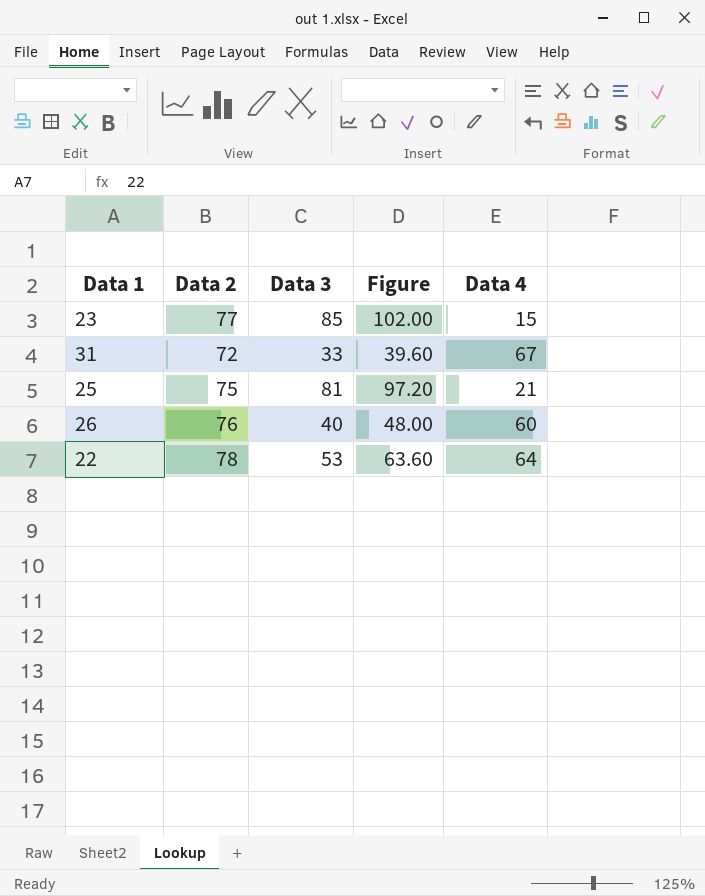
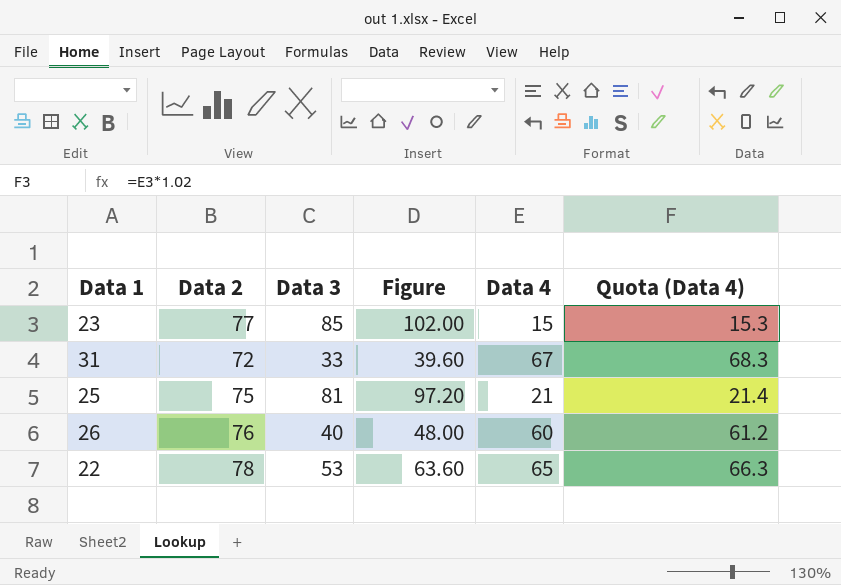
column Quota (Data 4) | formula: none -> [Data 4] * 1.02
22 | Data 4: 64 -> 65

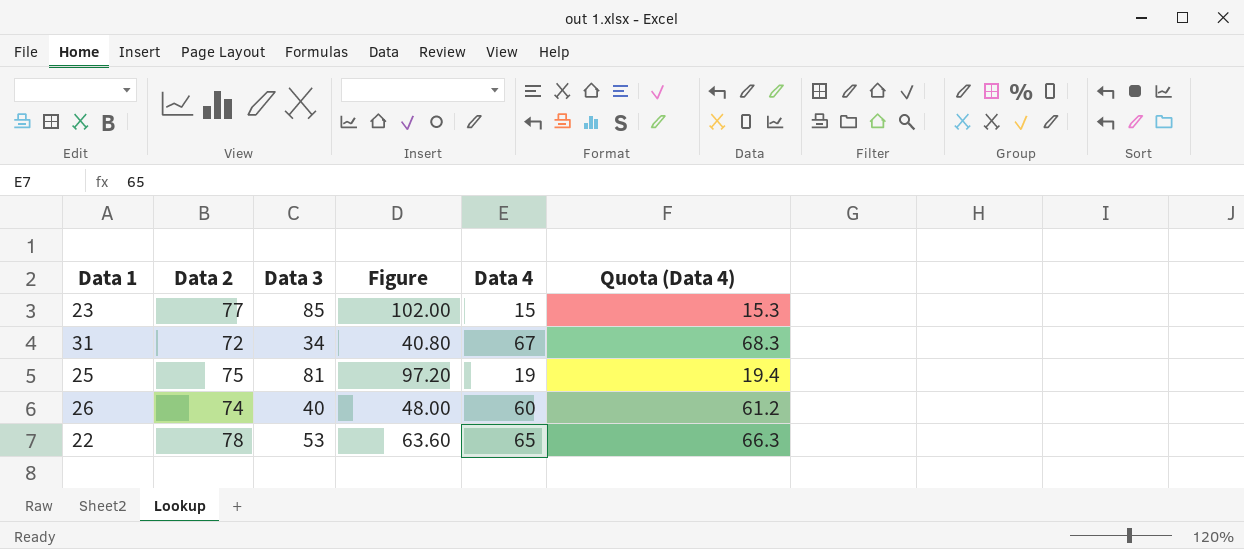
31 | Data 3: 33 -> 34
31 | Figure: 39.60 -> 40.80
25 | Data 4: 21 -> 19
25 | Quota (Data 4): 21.4 -> 19.4
26 | Data 2: 76 -> 74

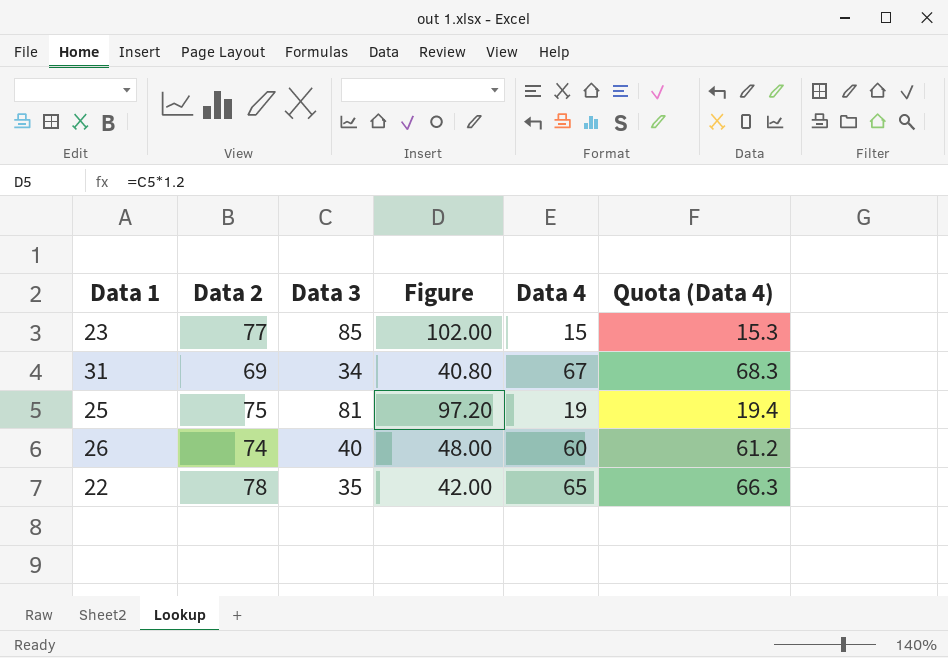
31 | Data 2: 72 -> 69
22 | Data 3: 53 -> 35
22 | Figure: 63.60 -> 42.00

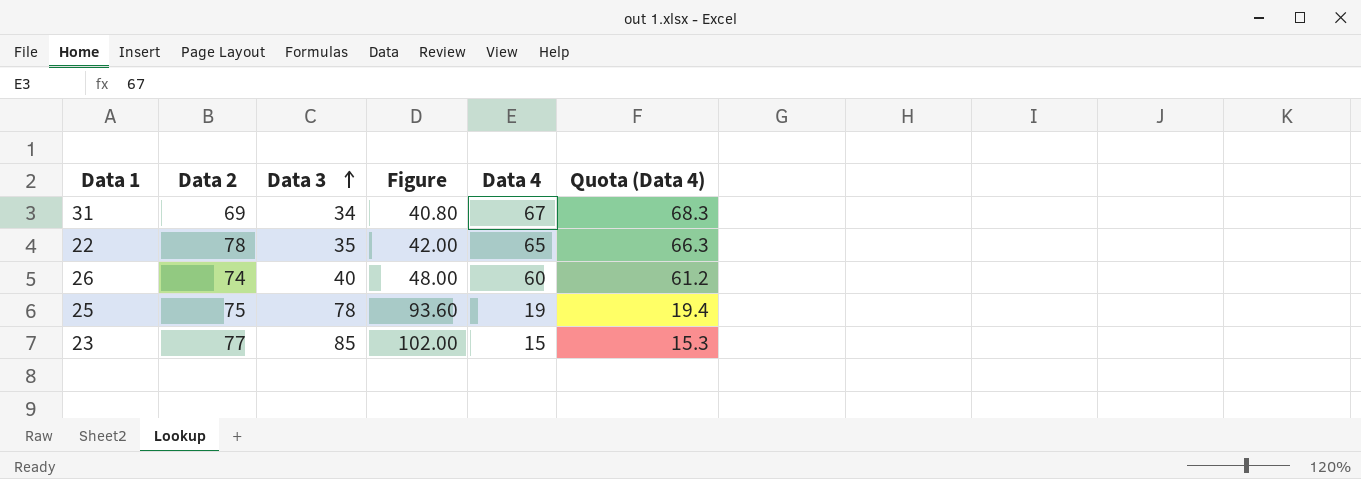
row order: none -> Data 3 ascending
25 | Data 3: 81 -> 78
25 | Figure: 97.20 -> 93.60

